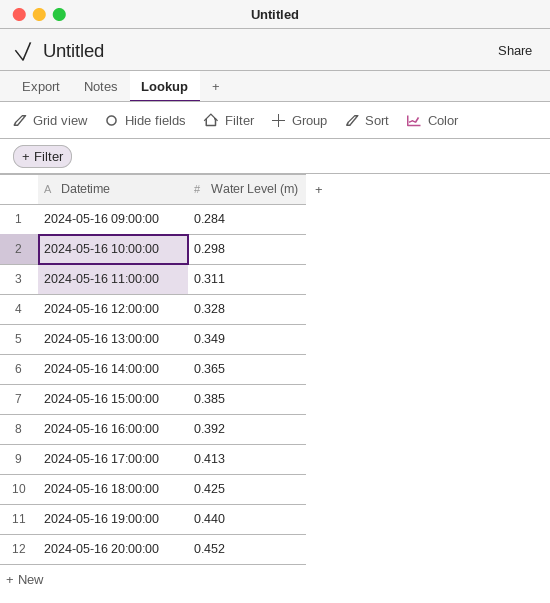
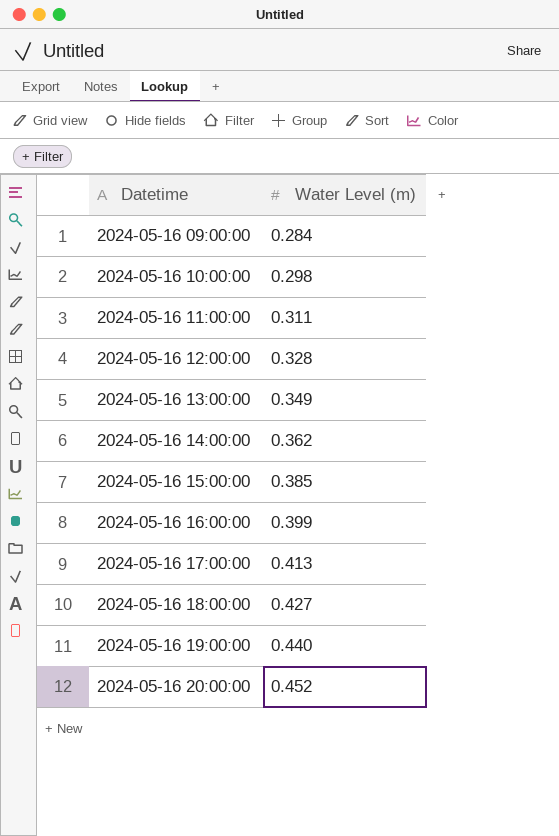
2024-05-16 14:00:00 | Water Level (m): 0.365 -> 0.362
2024-05-16 16:00:00 | Water Level (m): 0.392 -> 0.399
2024-05-16 18:00:00 | Water Level (m): 0.425 -> 0.427

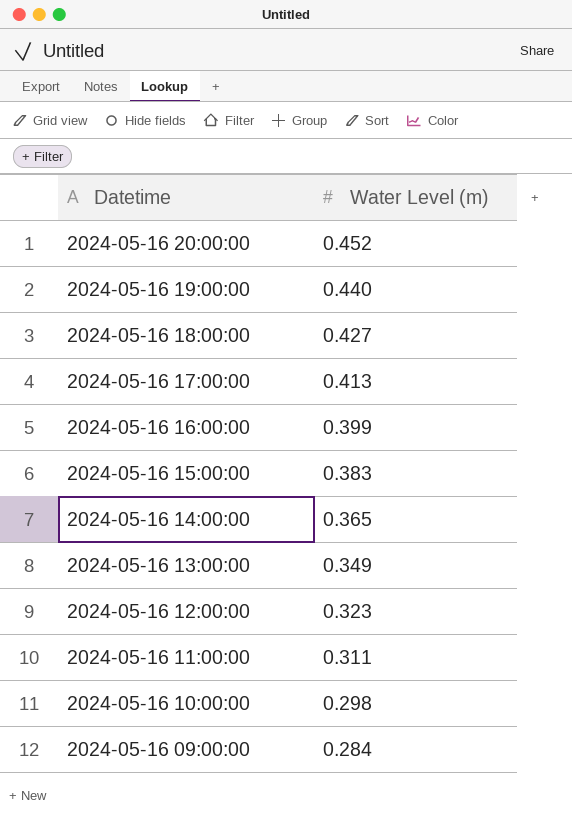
row order: Datetime ascending -> Datetime descending
2024-05-16 15:00:00 | Water Level (m): 0.385 -> 0.383
2024-05-16 14:00:00 | Water Level (m): 0.362 -> 0.365
2024-05-16 12:00:00 | Water Level (m): 0.328 -> 0.323

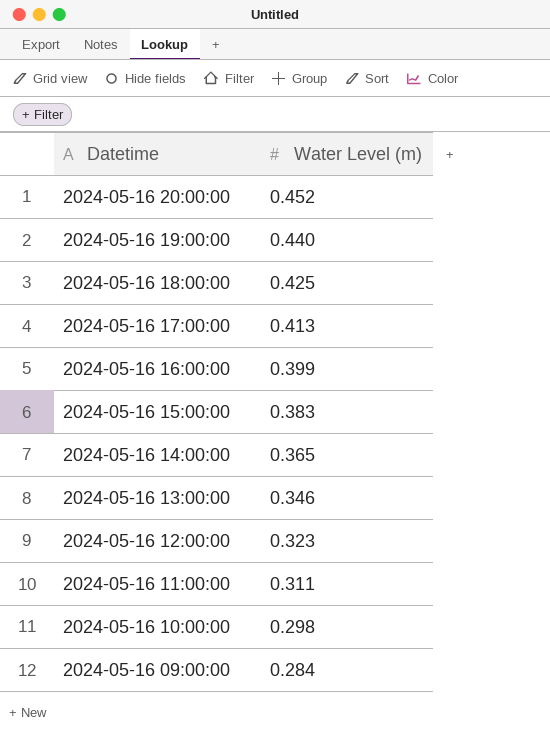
2024-05-16 18:00:00 | Water Level (m): 0.427 -> 0.425
2024-05-16 13:00:00 | Water Level (m): 0.349 -> 0.346

